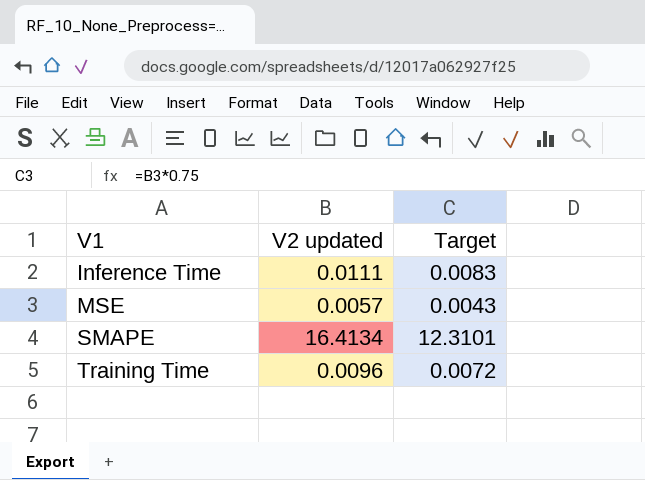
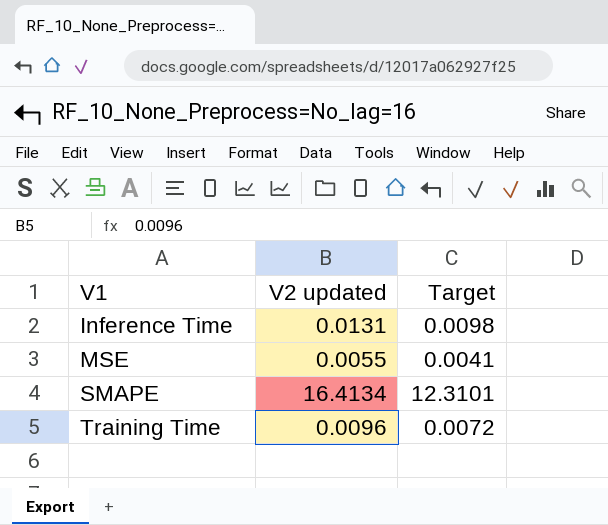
Inference Time | V2 updated: 0.0111 -> 0.0131
Inference Time | Target: 0.0083 -> 0.0098
MSE | V2 updated: 0.0057 -> 0.0055
MSE | Target: 0.0043 -> 0.0041

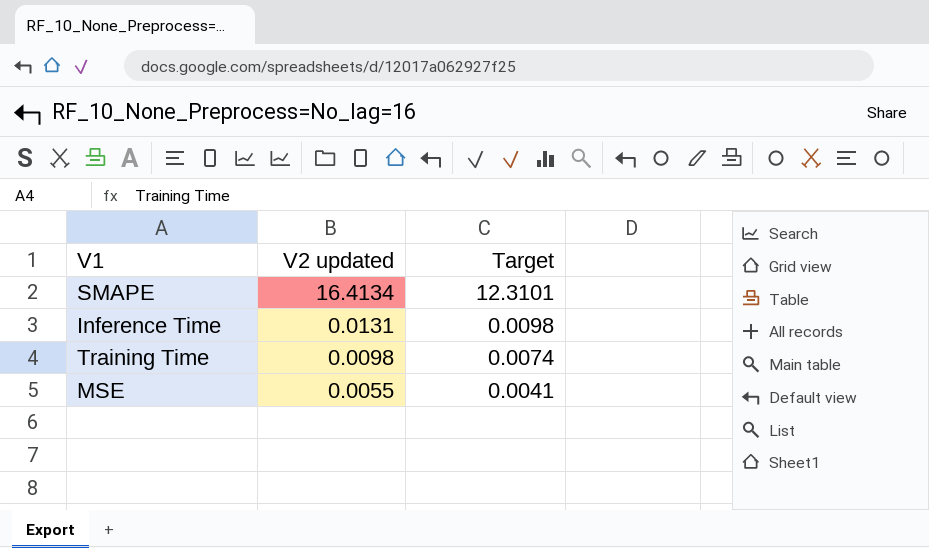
row order: V1 ascending -> V2 updated descending
Training Time | V2 updated: 0.0096 -> 0.0098
Training Time | Target: 0.0072 -> 0.0074

